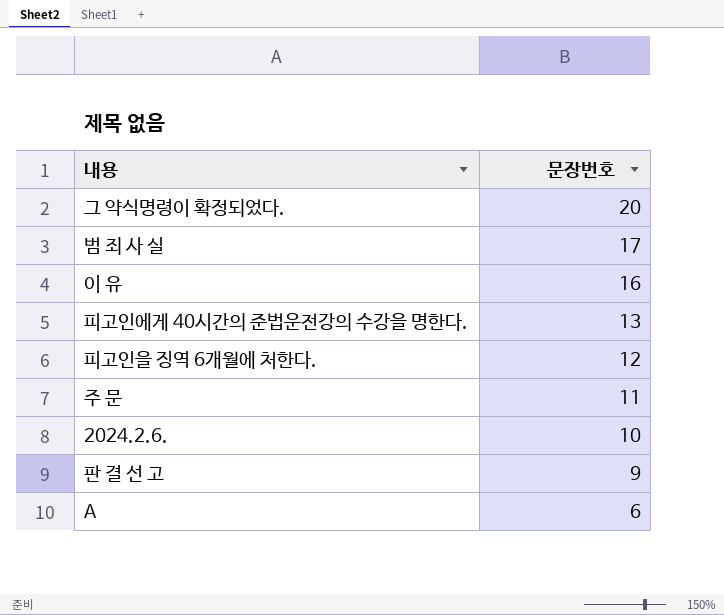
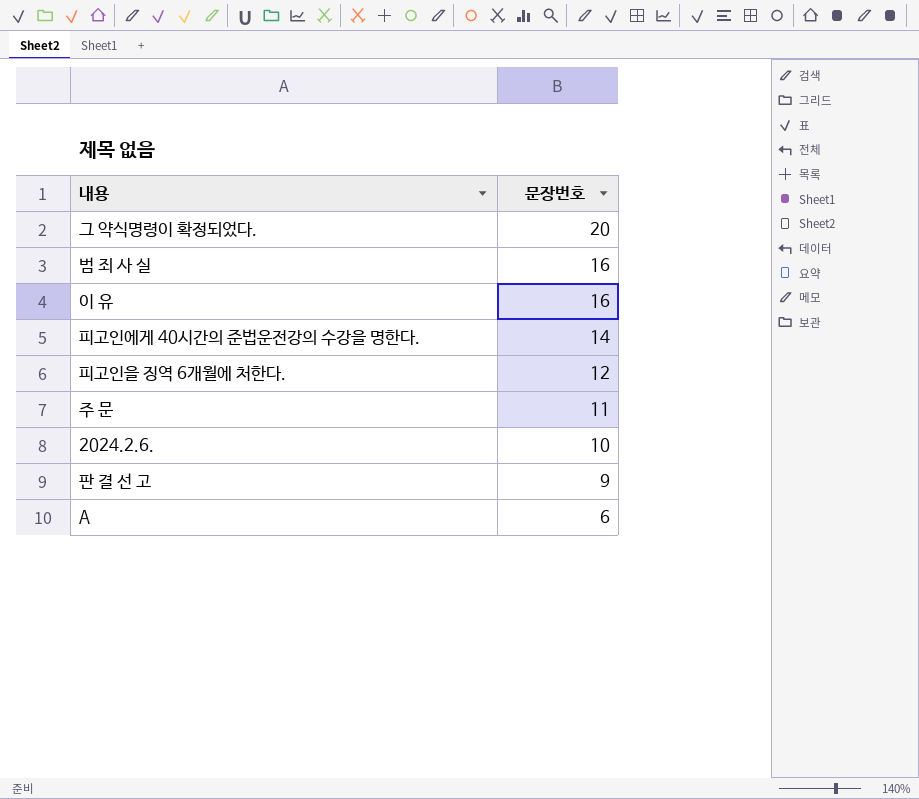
범 죄 사 실 | 문장번호: 17 -> 16
피고인에게 40시간의 준법운전강의 수강을 명한다. | 문장번호: 13 -> 14

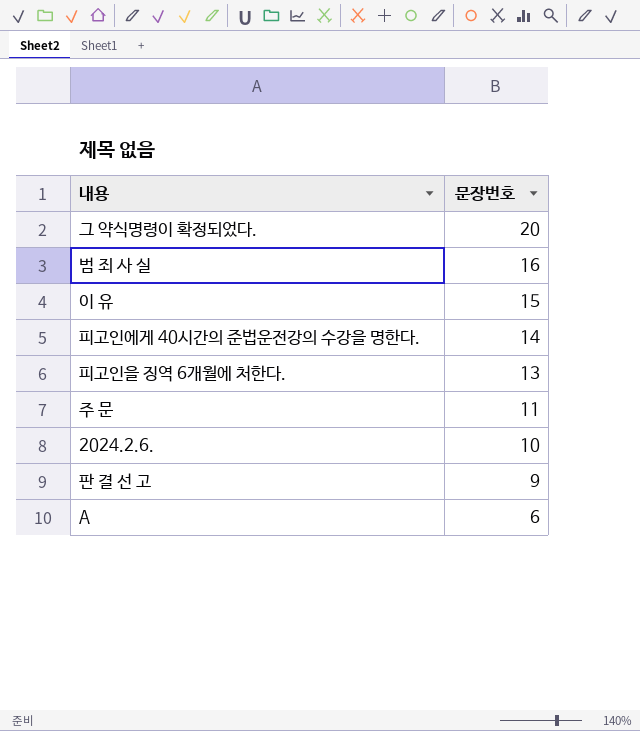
이 유 | 문장번호: 16 -> 15
피고인을 징역 6개월에 처한다. | 문장번호: 12 -> 13

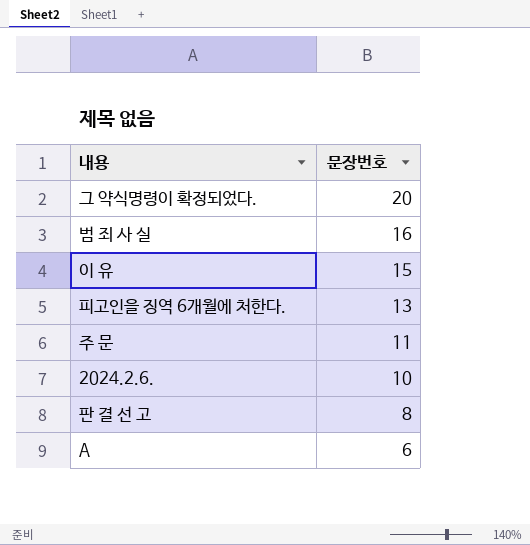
row 피고인에게 40시간의 준법운전강의 수강을 명한다.: 14 -> none
판 결 선 고 | 문장번호: 9 -> 8

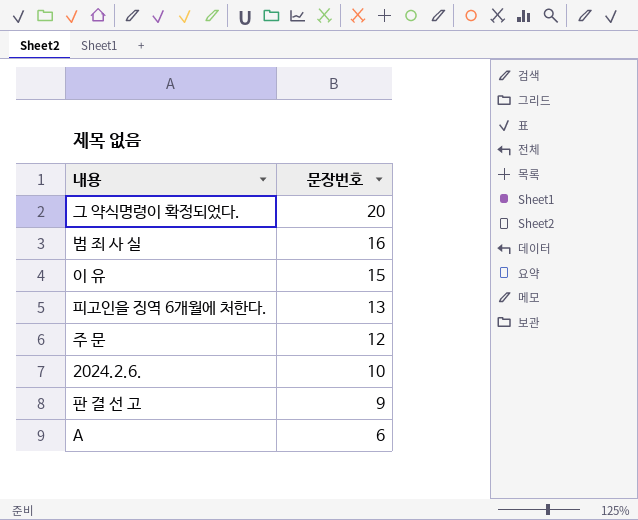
주 문 | 문장번호: 11 -> 12
판 결 선 고 | 문장번호: 8 -> 9

